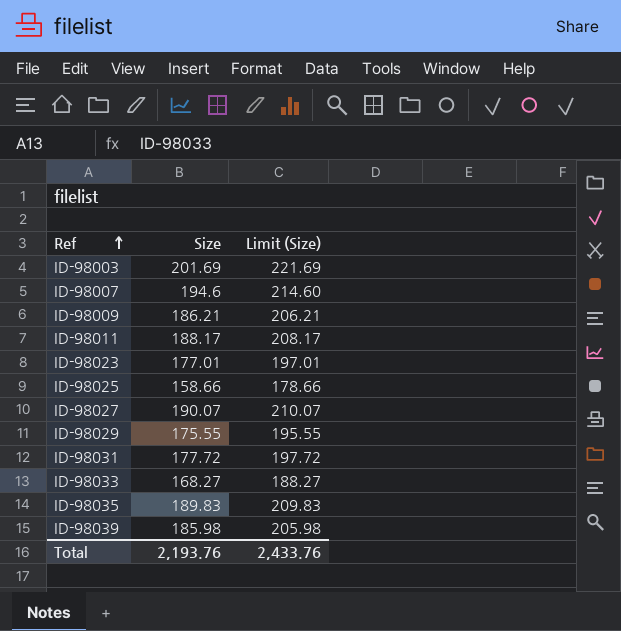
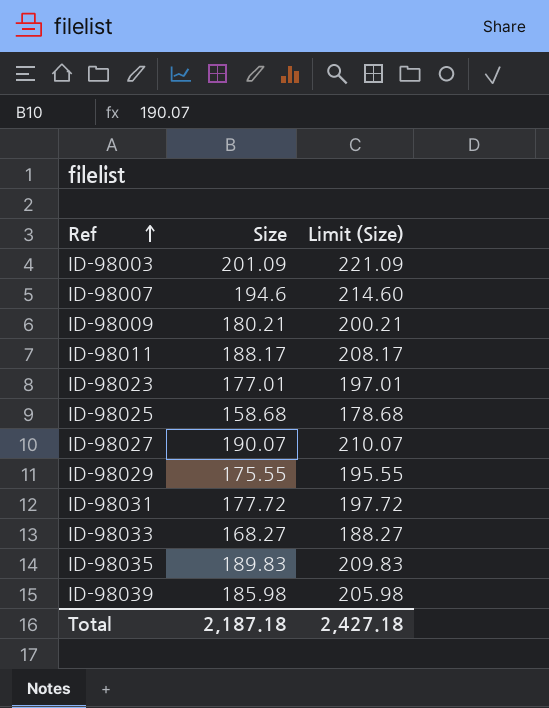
ID-98003 | Size: 201.69 -> 201.09
ID-98003 | Limit (Size): 221.69 -> 221.09
ID-98009 | Size: 186.21 -> 180.21
ID-98009 | Limit (Size): 206.21 -> 200.21
ID-98025 | Size: 158.66 -> 158.68
ID-98025 | Limit (Size): 178.66 -> 178.68
Total | Size: 2,193.76 -> 2,187.18
Total | Limit (Size): 2,433.76 -> 2,427.18

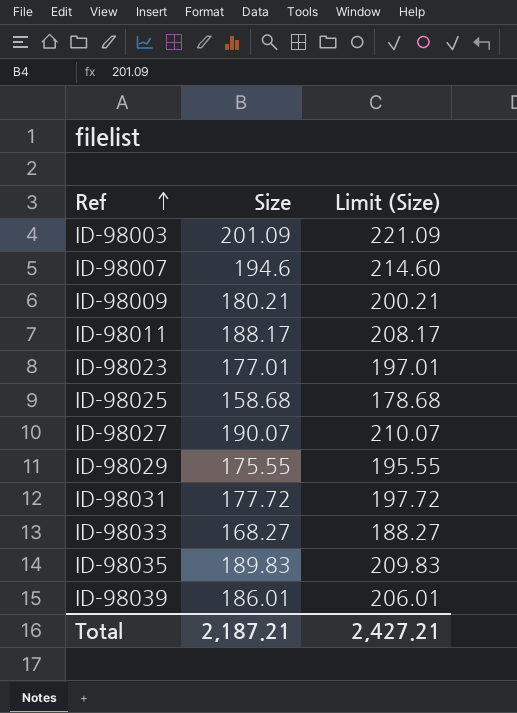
ID-98039 | Size: 185.98 -> 186.01
ID-98039 | Limit (Size): 205.98 -> 206.01
Total | Size: 2,187.18 -> 2,187.21
Total | Limit (Size): 2,427.18 -> 2,427.21

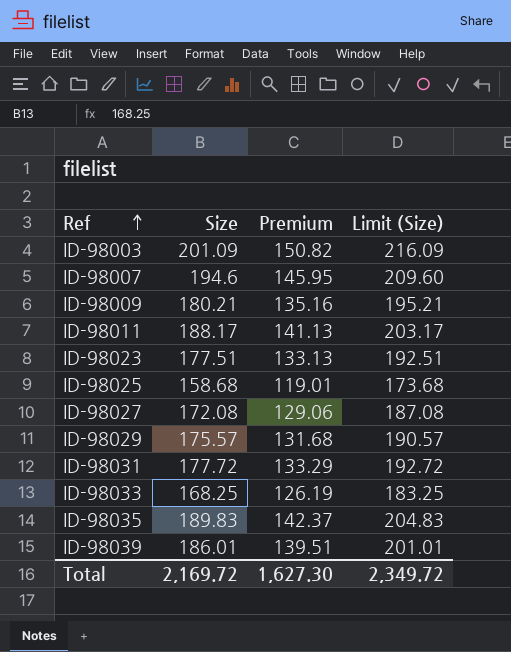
column Premium | formula: none -> [Size] * 0.75
column Limit (Size) | formula: [Size] + 20 -> [Size] + 15
ID-98023 | Size: 177.01 -> 177.51
ID-98027 | Size: 190.07 -> 172.08
ID-98029 | Size: 175.55 -> 175.57
ID-98033 | Size: 168.27 -> 168.25
Total | Size: 2,187.21 -> 2,169.72
Total | Limit (Size): 2,427.21 -> 2,349.72

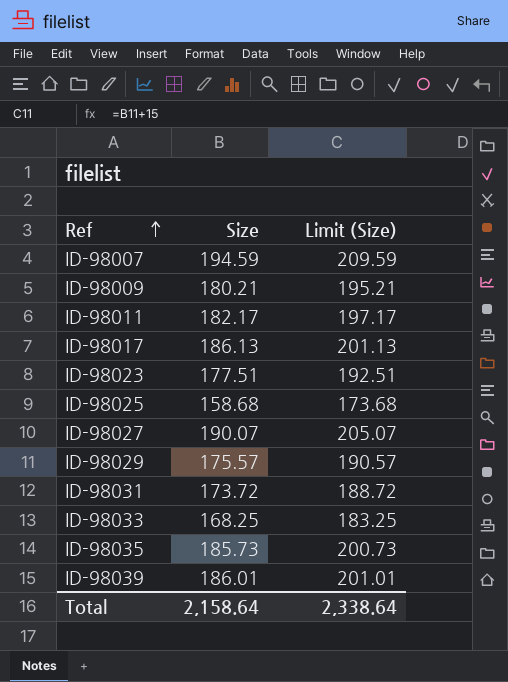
column Premium | formula: [Size] * 0.75 -> none
row ID-98003: 201.09 | 150.82 | 216.09 -> none
ID-98007 | Size: 194.6 -> 194.59
ID-98007 | Limit (Size): 209.60 -> 209.59
ID-98011 | Size: 188.17 -> 182.17
ID-98011 | Limit (Size): 203.17 -> 197.17
row ID-98017: none -> 186.13 | 201.13
ID-98027 | Size: 172.08 -> 190.07
ID-98027 | Limit (Size): 187.08 -> 205.07
ID-98031 | Size: 177.72 -> 173.72
ID-98031 | Limit (Size): 192.72 -> 188.72
ID-98035 | Size: 189.83 -> 185.73
ID-98035 | Limit (Size): 204.83 -> 200.73
Total | Size: 2,169.72 -> 2,158.64
Total | Limit (Size): 2,349.72 -> 2,338.64

